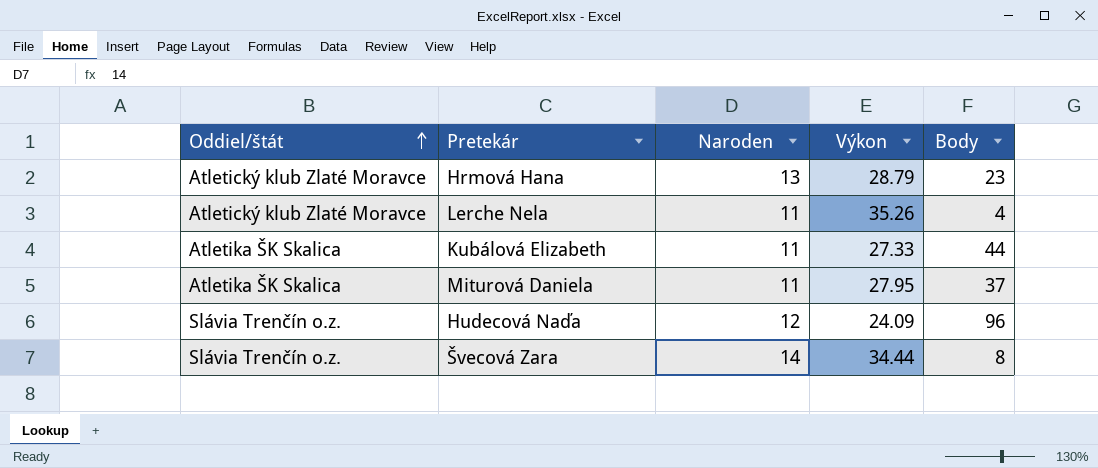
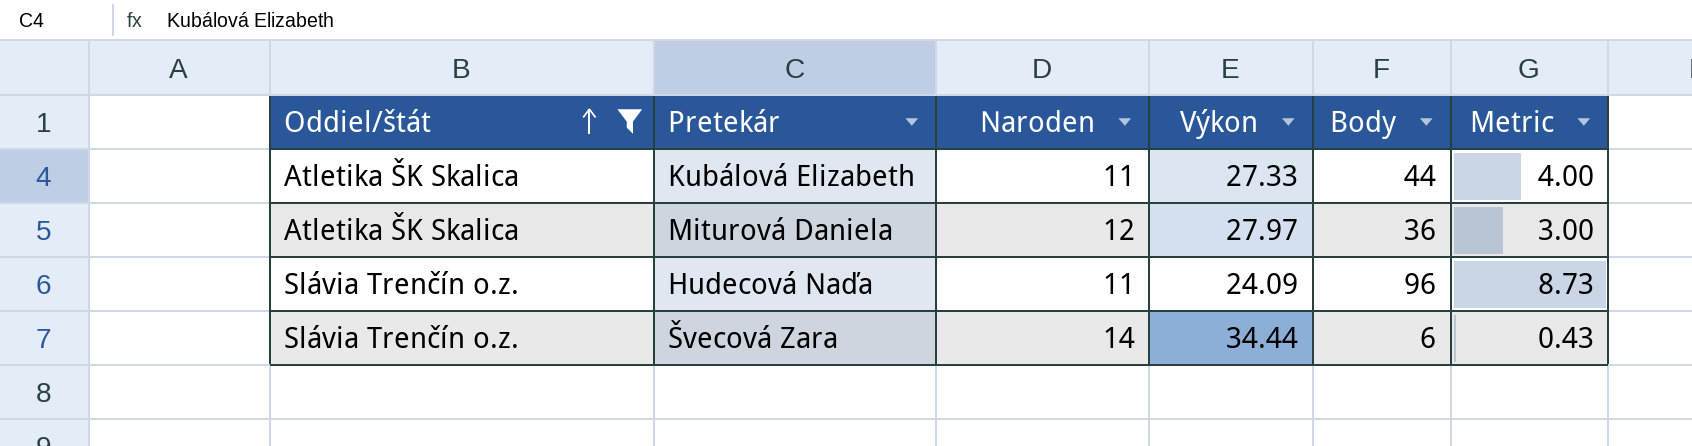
filter: none -> Oddiel/štát != Atletický klub Zlaté Moravce
column Metric | formula: none -> [Body] / [Naroden]
Miturová Daniela | Naroden: 11 -> 12
Miturová Daniela | Výkon: 27.95 -> 27.97
Miturová Daniela | Body: 37 -> 36
Hudecová Naďa | Naroden: 12 -> 11
Švecová Zara | Body: 8 -> 6

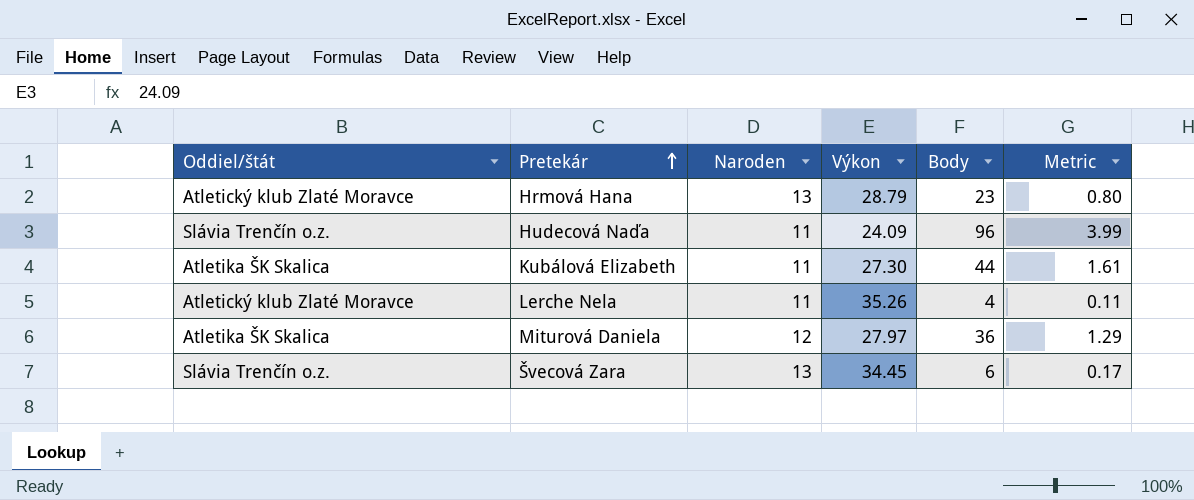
filter: Oddiel/štát != Atletický klub Zlaté Moravce -> none
row order: Oddiel/štát ascending -> Pretekár ascending
column Metric | formula: [Body] / [Naroden] -> [Body] / [Výkon]
Kubálová Elizabeth | Výkon: 27.33 -> 27.30
Švecová Zara | Naroden: 14 -> 13
Švecová Zara | Výkon: 34.44 -> 34.45

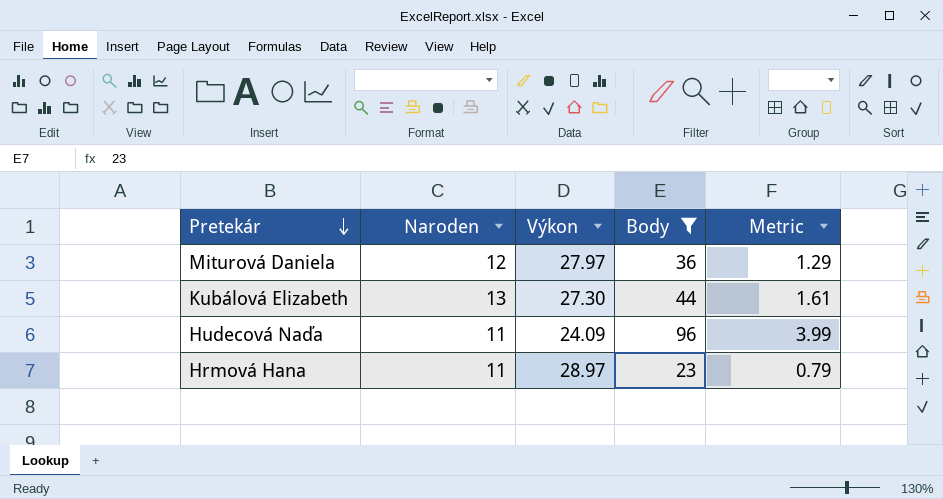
filter: none -> Body >= 23
row order: Pretekár ascending -> Pretekár descending
column Oddiel/štát | position: 1 -> none
Kubálová Elizabeth | Naroden: 11 -> 13
Hrmová Hana | Naroden: 13 -> 11
Hrmová Hana | Výkon: 28.79 -> 28.97
Hrmová Hana | Metric: 0.80 -> 0.79

